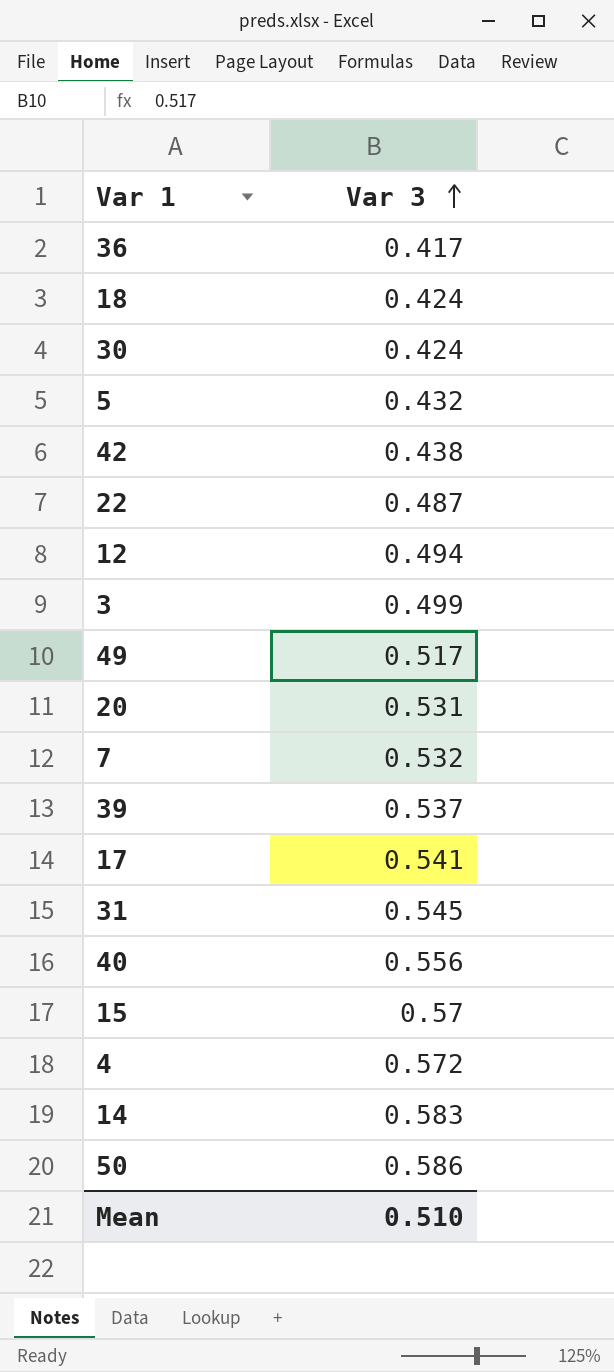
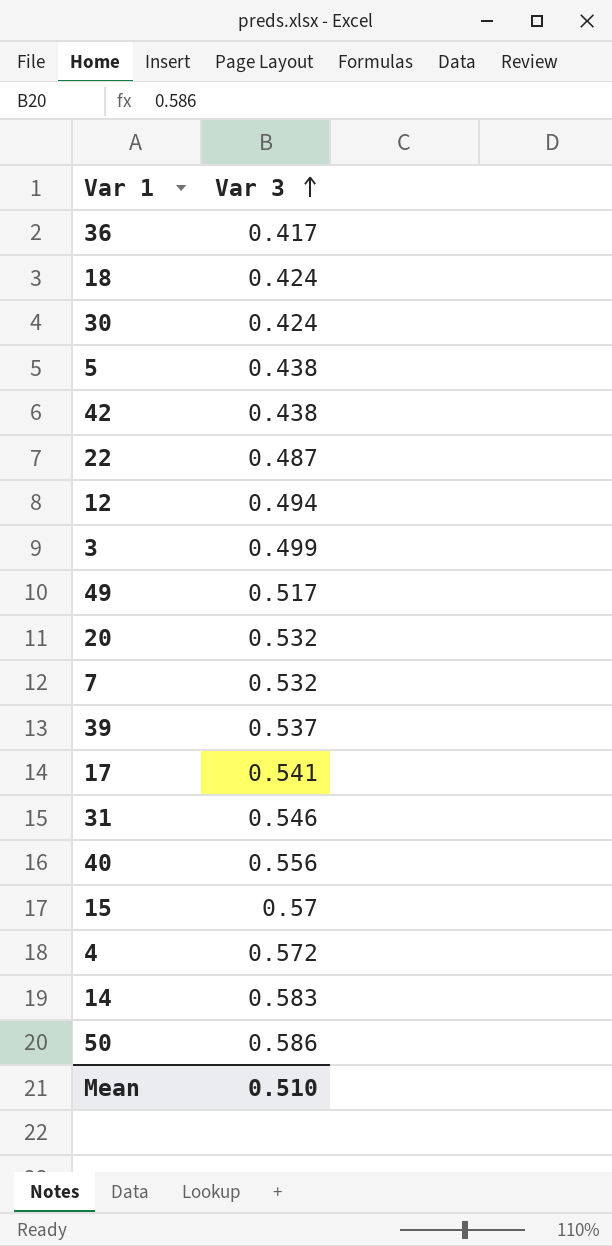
5 | Var 3: 0.432 -> 0.438
20 | Var 3: 0.531 -> 0.532
31 | Var 3: 0.545 -> 0.546

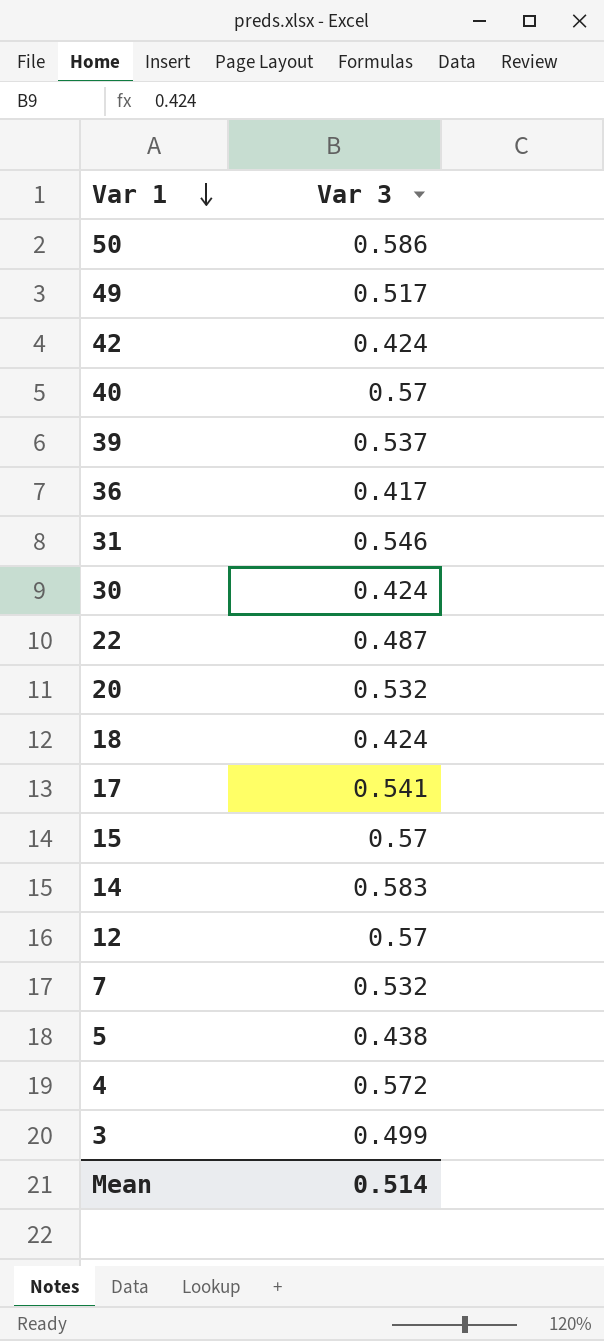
row order: Var 3 ascending -> Var 1 descending
42 | Var 3: 0.438 -> 0.424
40 | Var 3: 0.556 -> 0.57
12 | Var 3: 0.494 -> 0.57
Mean | Var 3: 0.510 -> 0.514

